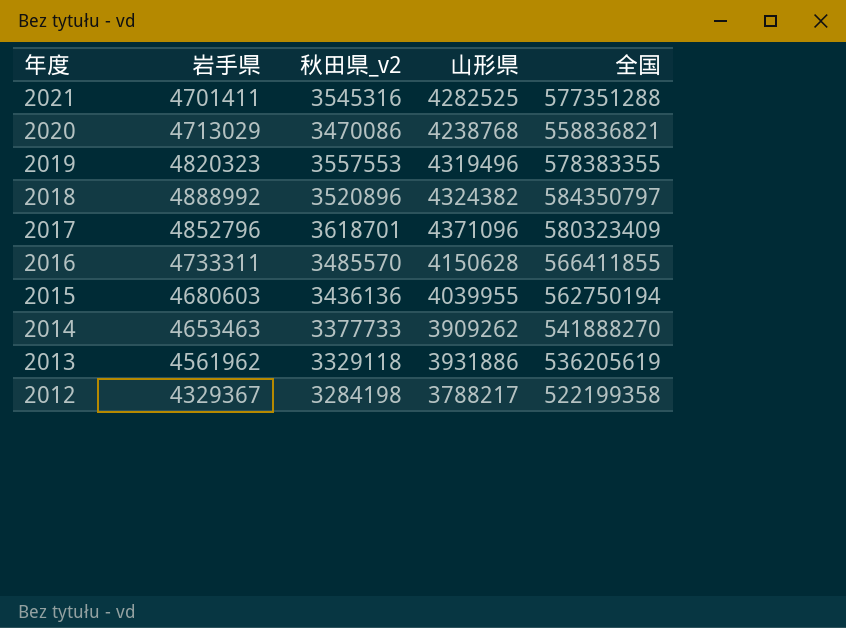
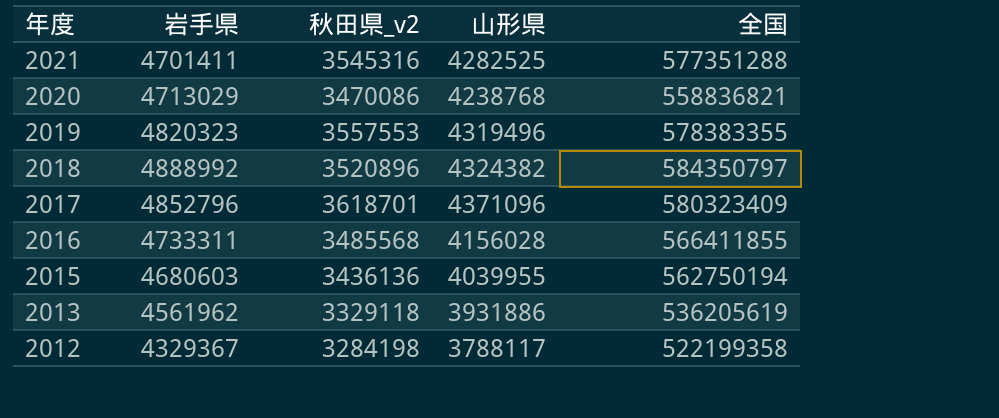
row 2014: 4653463 | 3377733 | 3909262 | 541888270 -> none
2016 | 秋田県_v2: 3485570 -> 3485568
2016 | 山形県: 4150628 -> 4156028
2012 | 山形県: 3788217 -> 3788117

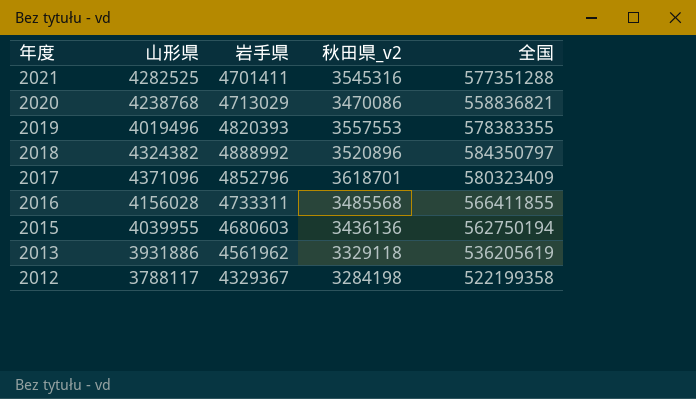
column 山形県 | position: 4 -> 2
2019 | 山形県: 4319496 -> 4019496
2019 | 岩手県: 4820323 -> 4820393

